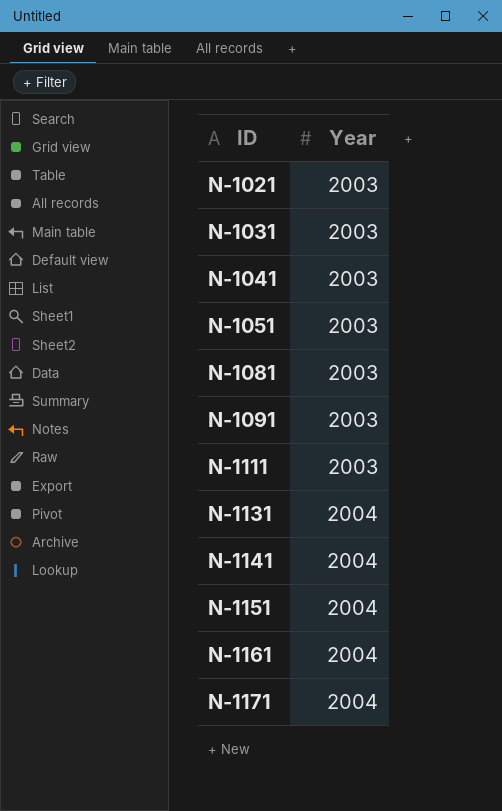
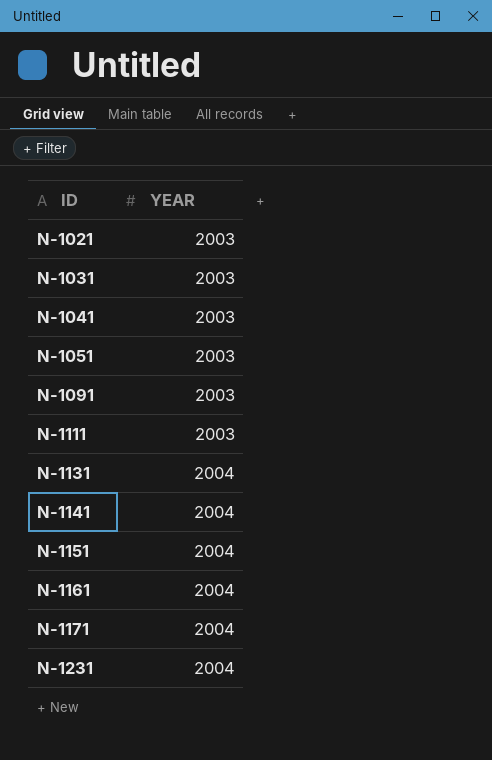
column name: Year -> YEAR
row N-1081: 2003 -> none
row N-1231: none -> 2004

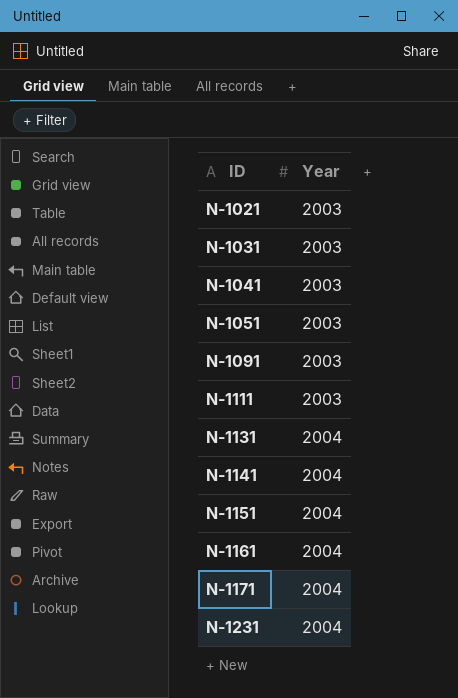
column name: YEAR -> Year

